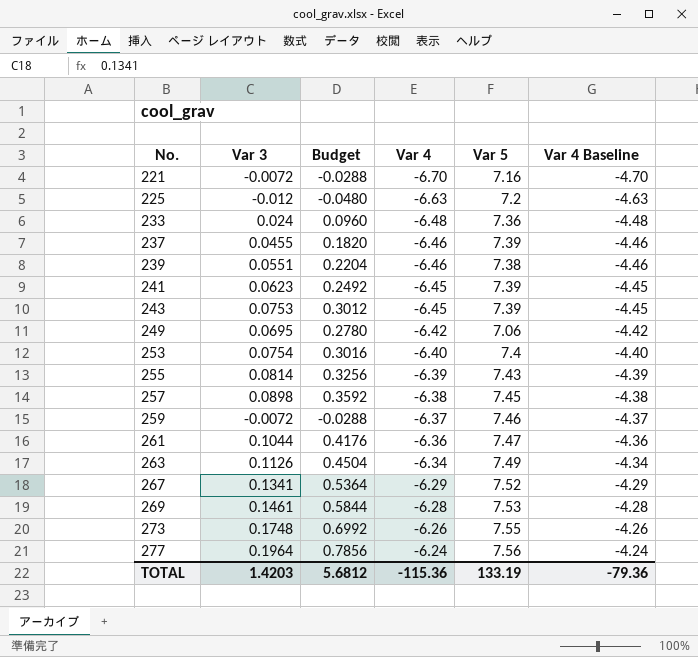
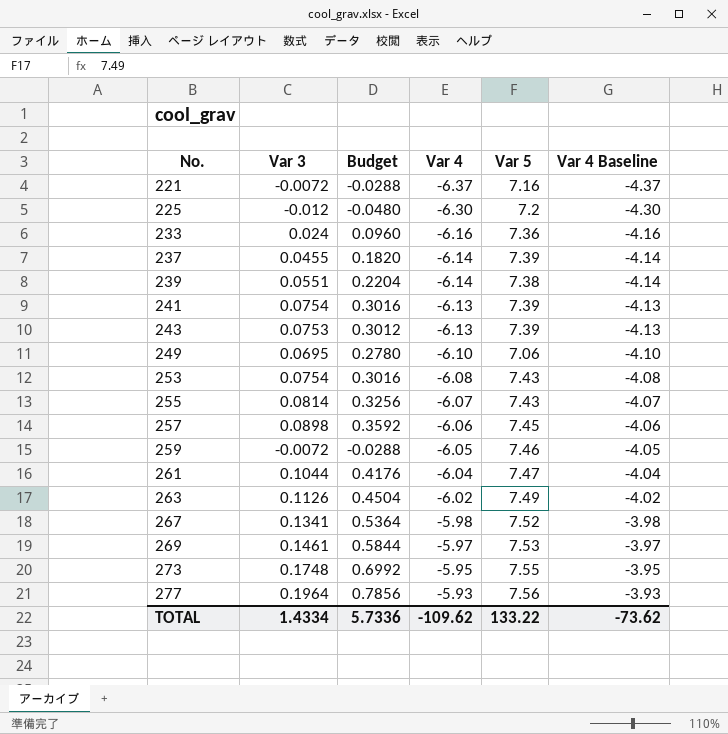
221 | Var 4: -6.70 -> -6.37
221 | Var 4 Baseline: -4.70 -> -4.37
225 | Var 4: -6.63 -> -6.30
225 | Var 4 Baseline: -4.63 -> -4.30
233 | Var 4: -6.48 -> -6.16
233 | Var 4 Baseline: -4.48 -> -4.16
237 | Var 4: -6.46 -> -6.14
237 | Var 4 Baseline: -4.46 -> -4.14
239 | Var 4: -6.46 -> -6.14
239 | Var 4 Baseline: -4.46 -> -4.14
241 | Var 3: 0.0623 -> 0.0754
241 | Budget: 0.2492 -> 0.3016
241 | Var 4: -6.45 -> -6.13
241 | Var 4 Baseline: -4.45 -> -4.13
243 | Var 4: -6.45 -> -6.13
243 | Var 4 Baseline: -4.45 -> -4.13
249 | Var 4: -6.42 -> -6.10
249 | Var 4 Baseline: -4.42 -> -4.10
253 | Var 4: -6.40 -> -6.08
253 | Var 5: 7.4 -> 7.43
253 | Var 4 Baseline: -4.40 -> -4.08
255 | Var 4: -6.39 -> -6.07
255 | Var 4 Baseline: -4.39 -> -4.07
257 | Var 4: -6.38 -> -6.06
257 | Var 4 Baseline: -4.38 -> -4.06
259 | Var 4: -6.37 -> -6.05
259 | Var 4 Baseline: -4.37 -> -4.05
261 | Var 4: -6.36 -> -6.04
261 | Var 4 Baseline: -4.36 -> -4.04
263 | Var 4: -6.34 -> -6.02
263 | Var 4 Baseline: -4.34 -> -4.02
267 | Var 4: -6.29 -> -5.98
267 | Var 4 Baseline: -4.29 -> -3.98
269 | Var 4: -6.28 -> -5.97
269 | Var 4 Baseline: -4.28 -> -3.97
273 | Var 4: -6.26 -> -5.95
273 | Var 4 Baseline: -4.26 -> -3.95
277 | Var 4: -6.24 -> -5.93
277 | Var 4 Baseline: -4.24 -> -3.93
TOTAL | Var 3: 1.4203 -> 1.4334
TOTAL | Budget: 5.6812 -> 5.7336
TOTAL | Var 4: -115.36 -> -109.62
TOTAL | Var 5: 133.19 -> 133.22
TOTAL | Var 4 Baseline: -79.36 -> -73.62

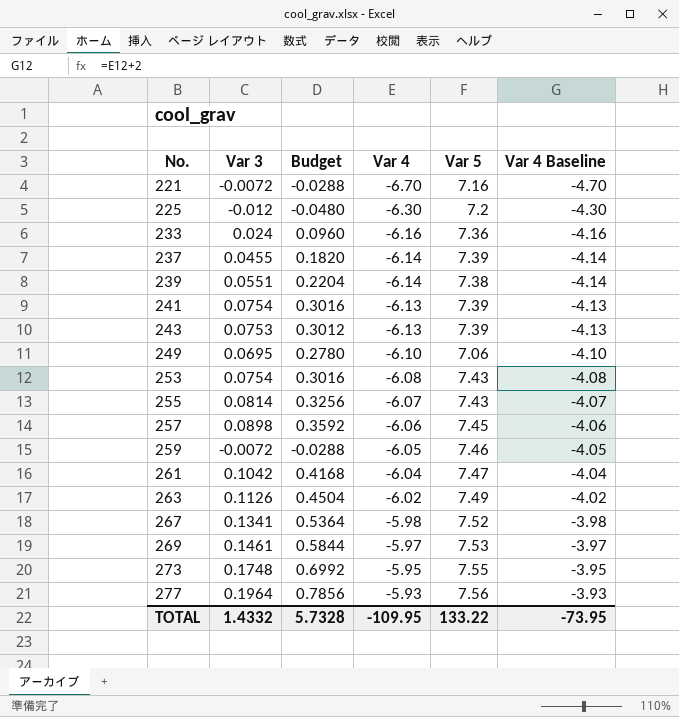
221 | Var 4: -6.37 -> -6.70
221 | Var 4 Baseline: -4.37 -> -4.70
261 | Var 3: 0.1044 -> 0.1042
261 | Budget: 0.4176 -> 0.4168
TOTAL | Var 3: 1.4334 -> 1.4332
TOTAL | Budget: 5.7336 -> 5.7328
TOTAL | Var 4: -109.62 -> -109.95
TOTAL | Var 4 Baseline: -73.62 -> -73.95

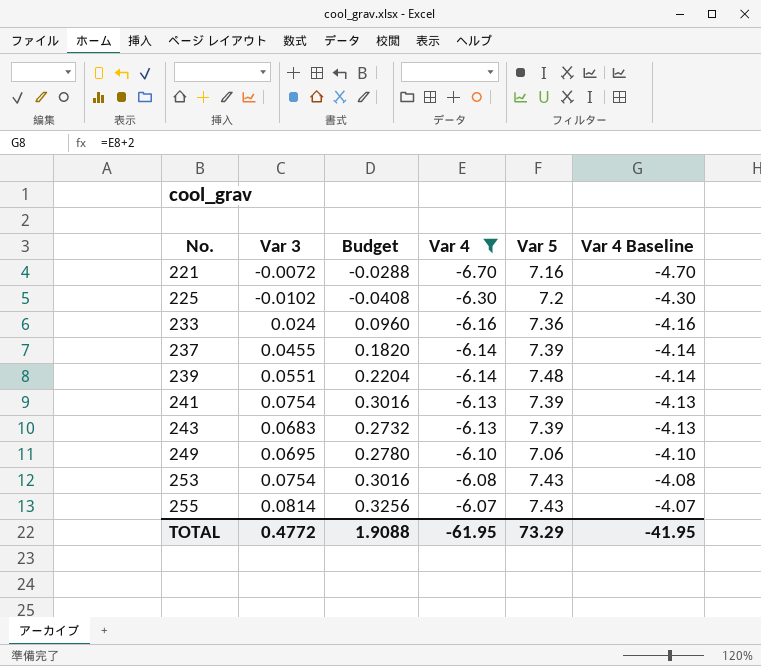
filter: none -> Var 4 <= -6.07
225 | Var 3: -0.012 -> -0.0102
225 | Budget: -0.0480 -> -0.0408
239 | Var 5: 7.38 -> 7.48
243 | Var 3: 0.0753 -> 0.0683
243 | Budget: 0.3012 -> 0.2732
TOTAL | Var 3: 1.4332 -> 0.4772
TOTAL | Budget: 5.7328 -> 1.9088
TOTAL | Var 4: -109.95 -> -61.95
TOTAL | Var 5: 133.22 -> 73.29
TOTAL | Var 4 Baseline: -73.95 -> -41.95

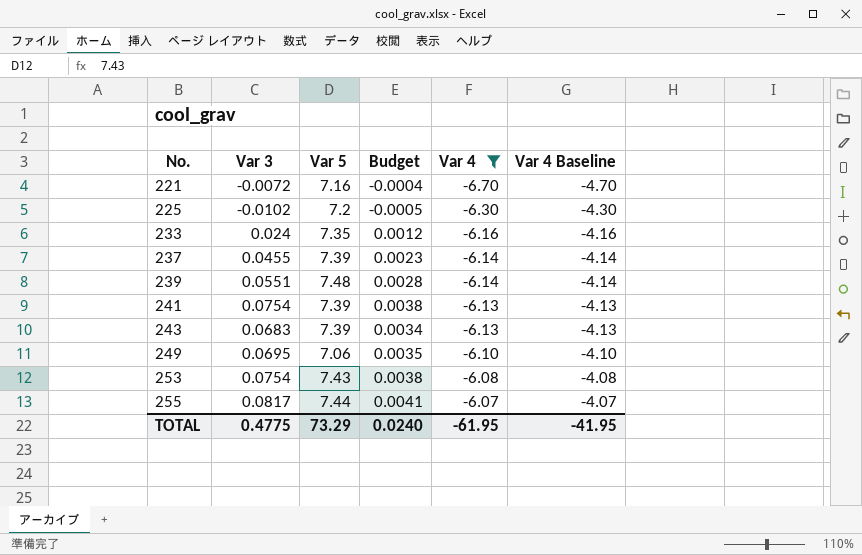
column Var 5 | position: 5 -> 3
column Budget | formula: [Var 3] * 4 -> [Var 3] * 0.05
233 | Var 5: 7.36 -> 7.35
255 | Var 3: 0.0814 -> 0.0817
255 | Var 5: 7.43 -> 7.44
TOTAL | Var 3: 0.4772 -> 0.4775
TOTAL | Budget: 1.9088 -> 0.0240

